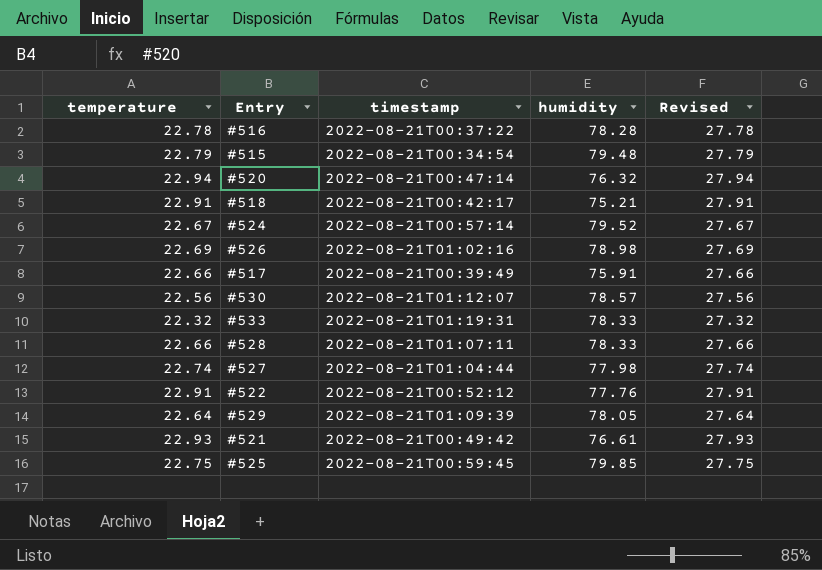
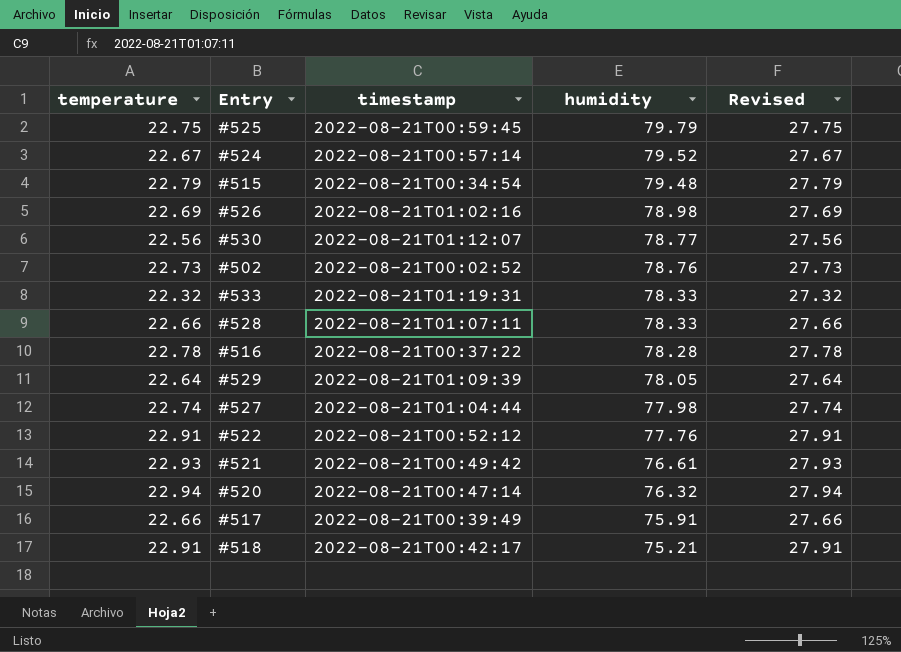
row order: none -> humidity descending
#525 | humidity: 79.85 -> 79.79
#530 | humidity: 78.57 -> 78.77
row #502: none -> 22.73 | 2022-08-21T00:02:52 | 78.76 | 27.73

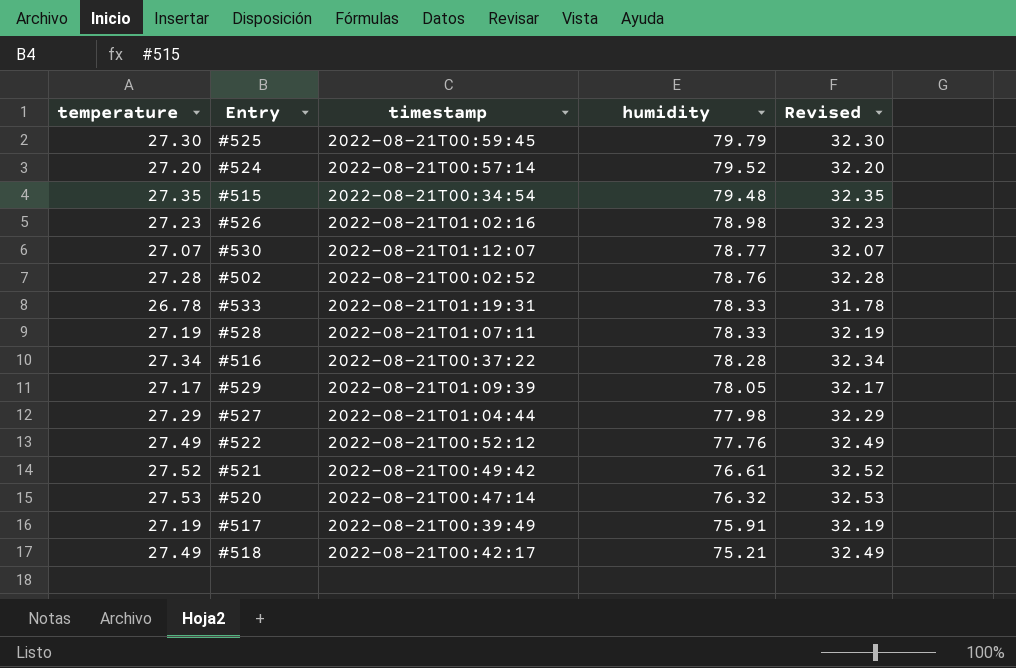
#525 | temperature: 22.75 -> 27.30
#525 | Revised: 27.75 -> 32.30
#524 | temperature: 22.67 -> 27.20
#524 | Revised: 27.67 -> 32.20
#515 | temperature: 22.79 -> 27.35
#515 | Revised: 27.79 -> 32.35
#526 | temperature: 22.69 -> 27.23
#526 | Revised: 27.69 -> 32.23
#530 | temperature: 22.56 -> 27.07
#530 | Revised: 27.56 -> 32.07
#502 | temperature: 22.73 -> 27.28
#502 | Revised: 27.73 -> 32.28
#533 | temperature: 22.32 -> 26.78
#533 | Revised: 27.32 -> 31.78
#528 | temperature: 22.66 -> 27.19
#528 | Revised: 27.66 -> 32.19
#516 | temperature: 22.78 -> 27.34
#516 | Revised: 27.78 -> 32.34
#529 | temperature: 22.64 -> 27.17
#529 | Revised: 27.64 -> 32.17
#527 | temperature: 22.74 -> 27.29
#527 | Revised: 27.74 -> 32.29
#522 | temperature: 22.91 -> 27.49
#522 | Revised: 27.91 -> 32.49
#521 | temperature: 22.93 -> 27.52
#521 | Revised: 27.93 -> 32.52
#520 | temperature: 22.94 -> 27.53
#520 | Revised: 27.94 -> 32.53
#517 | temperature: 22.66 -> 27.19
#517 | Revised: 27.66 -> 32.19
#518 | temperature: 22.91 -> 27.49
#518 | Revised: 27.91 -> 32.49

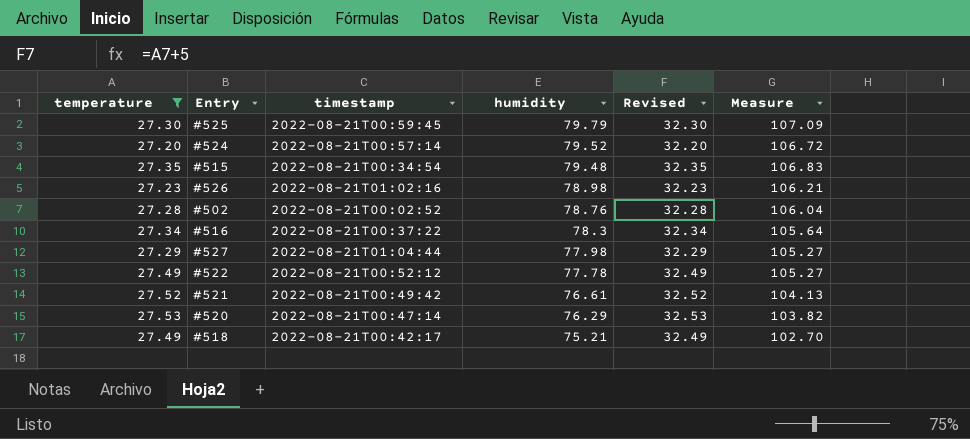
filter: none -> temperature >= 27.20
column Measure | formula: none -> [temperature] + [humidity]
#516 | humidity: 78.28 -> 78.3
#522 | humidity: 77.76 -> 77.78
#520 | humidity: 76.32 -> 76.29

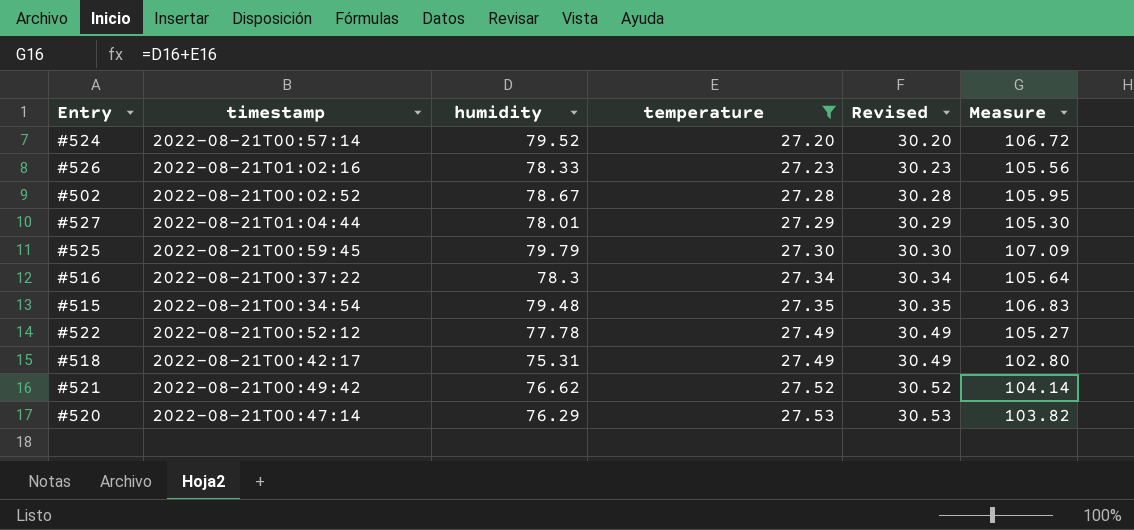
row order: humidity descending -> temperature ascending
column temperature | position: 1 -> 4
column Revised | formula: [temperature] + 5 -> [temperature] + 3
#526 | humidity: 78.98 -> 78.33
#526 | Measure: 106.21 -> 105.56
#502 | humidity: 78.76 -> 78.67
#502 | Measure: 106.04 -> 105.95
#527 | humidity: 77.98 -> 78.01
#527 | Measure: 105.27 -> 105.30
#518 | humidity: 75.21 -> 75.31
#518 | Measure: 102.70 -> 102.80
#521 | humidity: 76.61 -> 76.62
#521 | Measure: 104.13 -> 104.14

